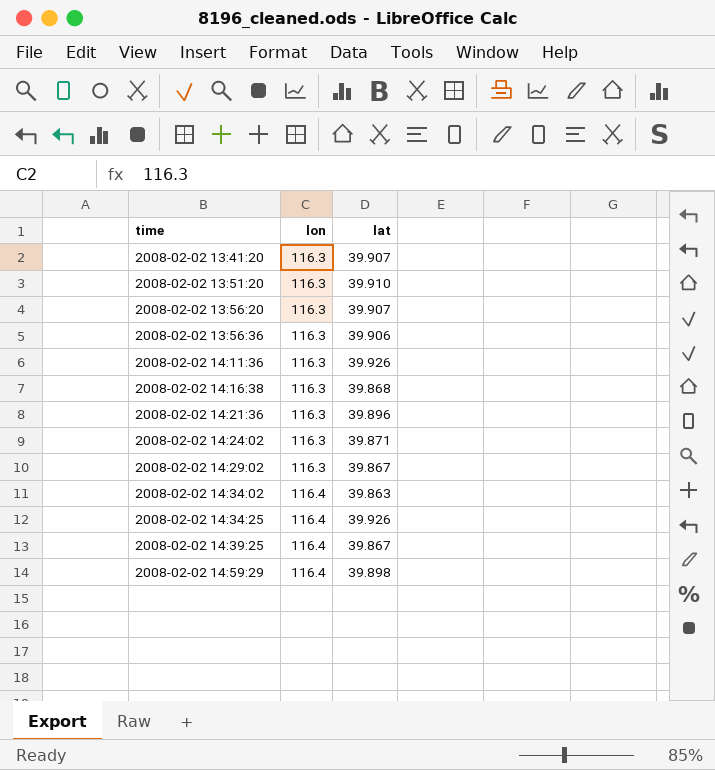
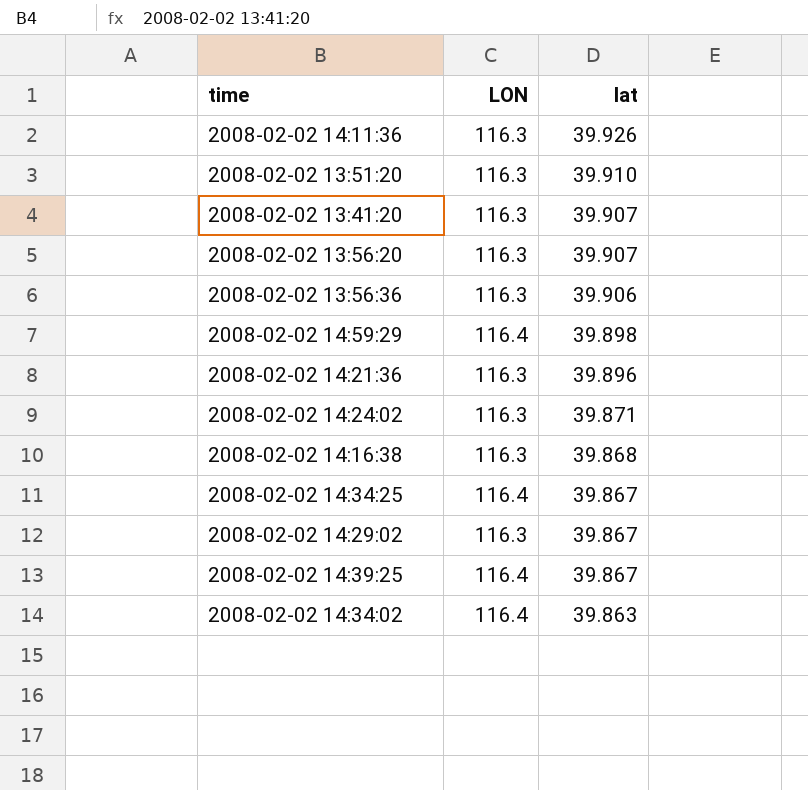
row order: time ascending -> lat descending
column name: lon -> LON
2008-02-02 14:34:25 | lat: 39.926 -> 39.867

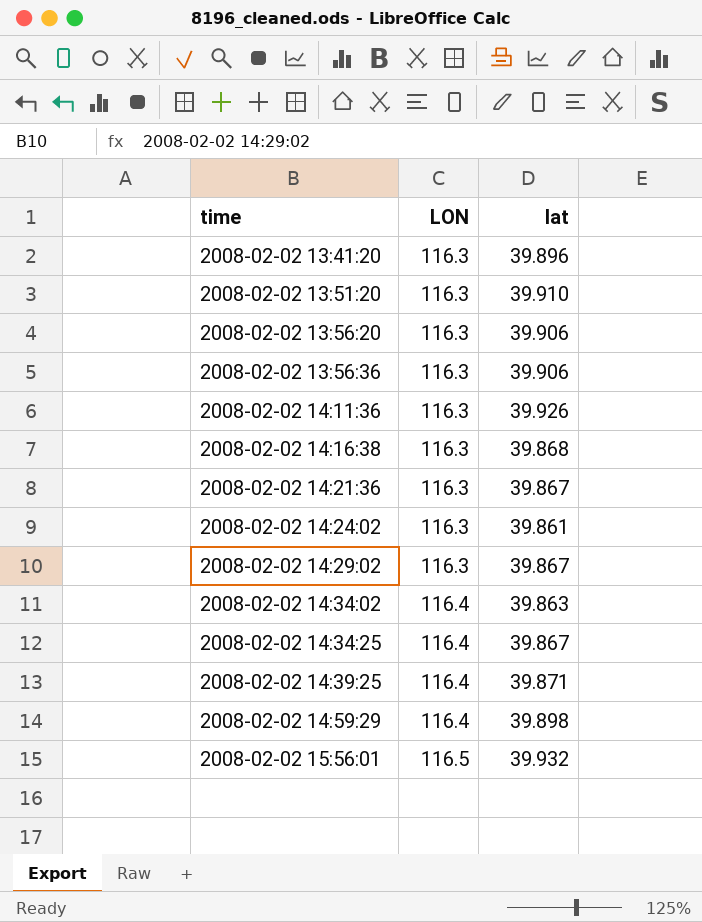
row order: lat descending -> time ascending
2008-02-02 13:41:20 | lat: 39.907 -> 39.896
2008-02-02 13:56:20 | lat: 39.907 -> 39.906
2008-02-02 14:21:36 | lat: 39.896 -> 39.867
2008-02-02 14:24:02 | lat: 39.871 -> 39.861
2008-02-02 14:39:25 | lat: 39.867 -> 39.871
row 2008-02-02 15:56:01: none -> 116.5 | 39.932

